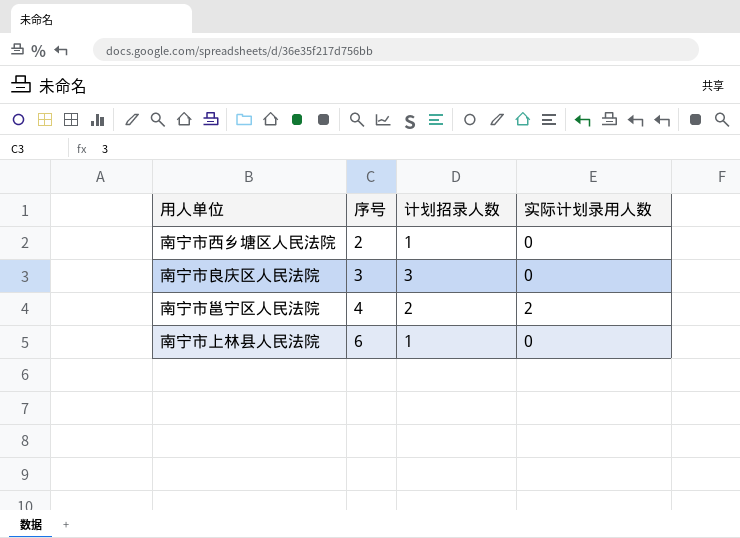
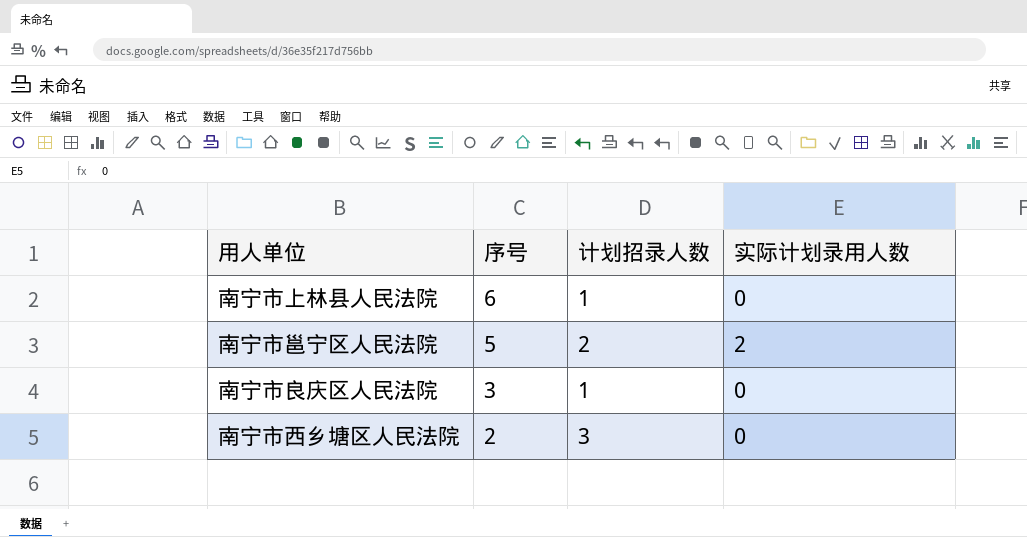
row order: 序号 ascending -> 序号 descending
南宁市邕宁区人民法院 | 序号: 4 -> 5
南宁市良庆区人民法院 | 计划招录人数: 3 -> 1
南宁市西乡塘区人民法院 | 计划招录人数: 1 -> 3

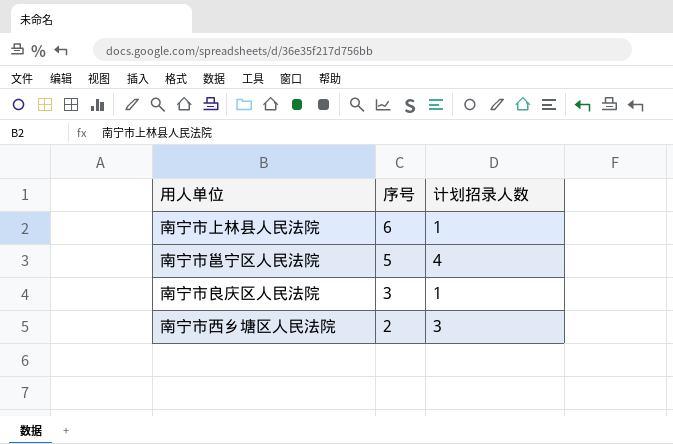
column 实际计划录用人数 | position: 4 -> none
南宁市邕宁区人民法院 | 计划招录人数: 2 -> 4

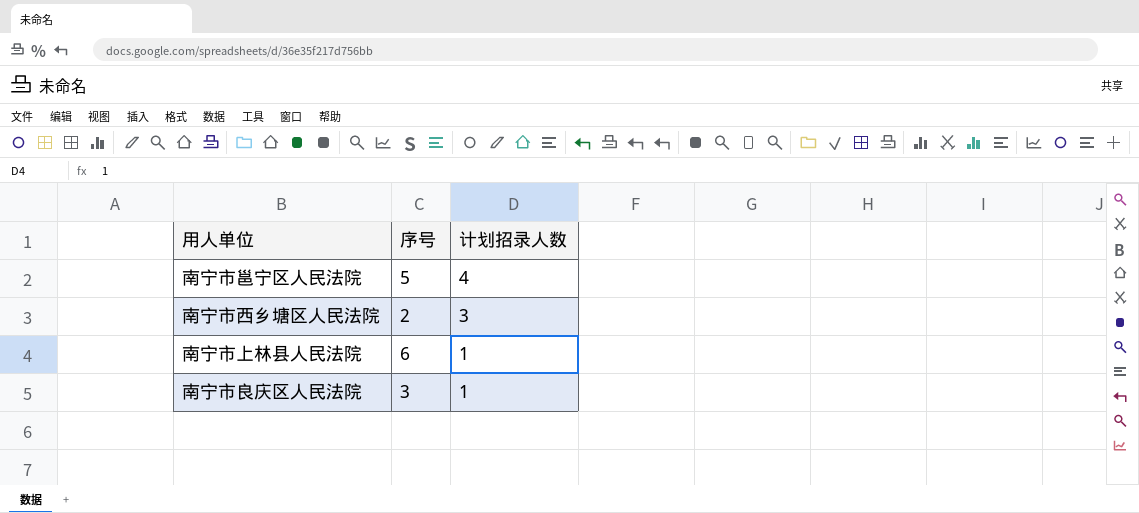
row order: 序号 descending -> 计划招录人数 descending

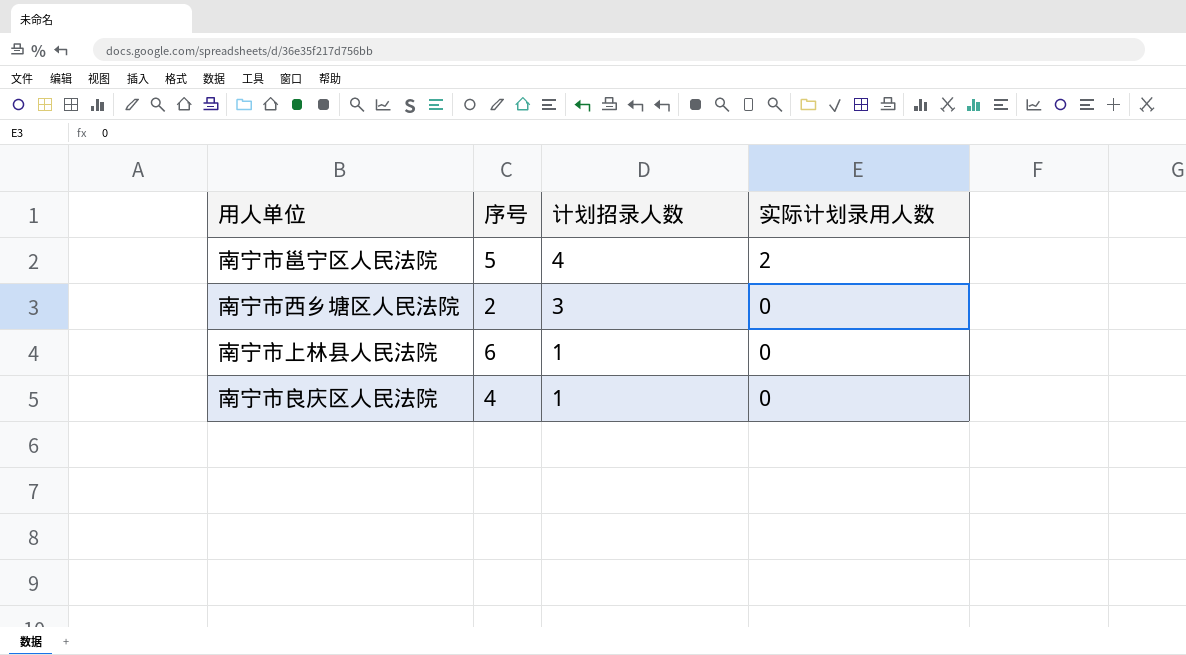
column 实际计划录用人数 | position: none -> 4
南宁市良庆区人民法院 | 序号: 3 -> 4

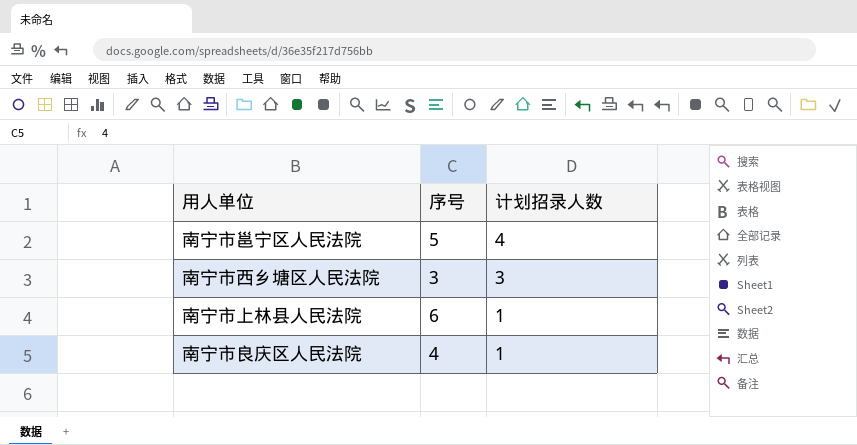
column 实际计划录用人数 | position: 4 -> none
南宁市西乡塘区人民法院 | 序号: 2 -> 3

